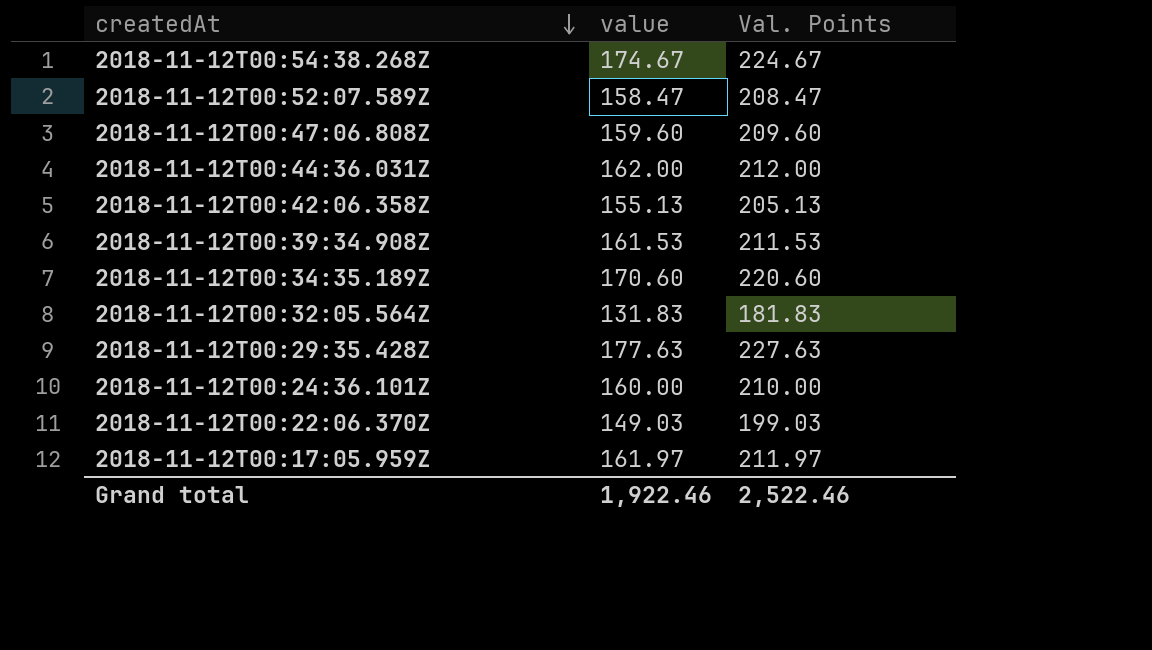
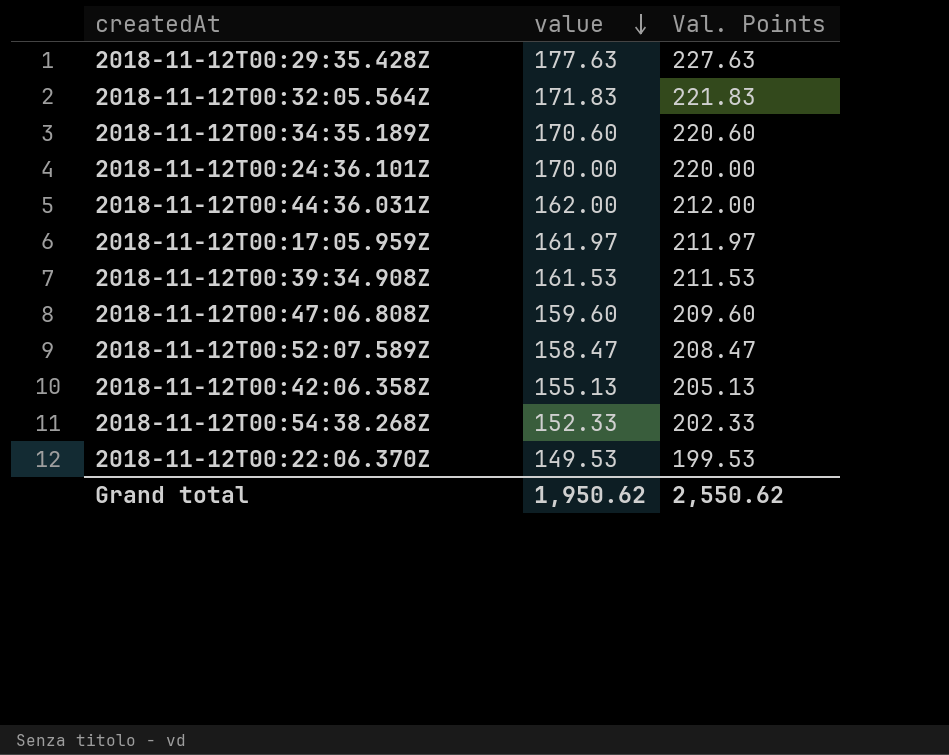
row order: createdAt descending -> value descending
2018-11-12T00:32:05.564Z | value: 131.83 -> 171.83
2018-11-12T00:32:05.564Z | Val. Points: 181.83 -> 221.83
2018-11-12T00:24:36.101Z | value: 160.00 -> 170.00
2018-11-12T00:24:36.101Z | Val. Points: 210.00 -> 220.00
2018-11-12T00:54:38.268Z | value: 174.67 -> 152.33
2018-11-12T00:54:38.268Z | Val. Points: 224.67 -> 202.33
2018-11-12T00:22:06.370Z | value: 149.03 -> 149.53
2018-11-12T00:22:06.370Z | Val. Points: 199.03 -> 199.53
Grand total | value: 1,922.46 -> 1,950.62
Grand total | Val. Points: 2,522.46 -> 2,550.62

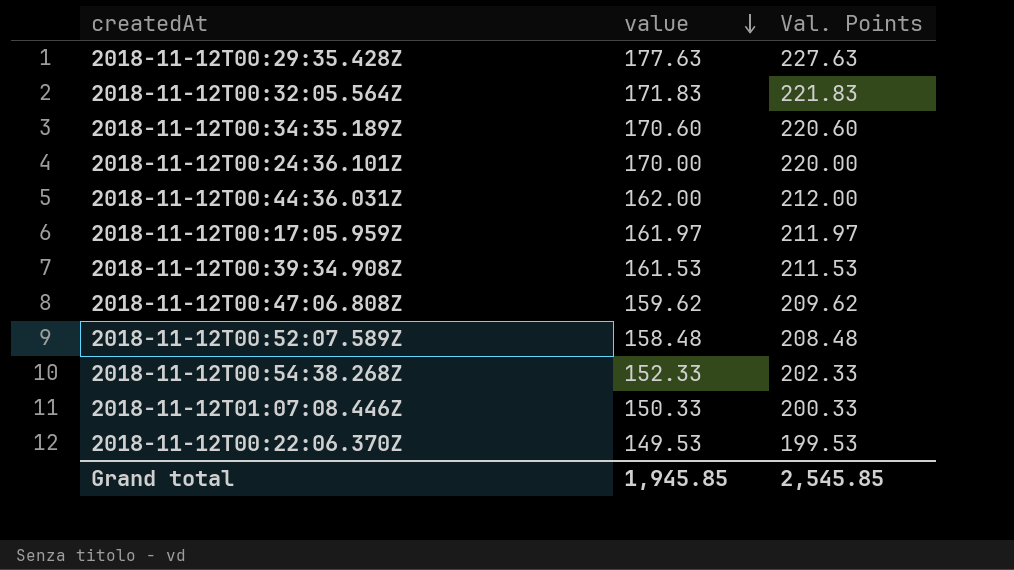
row 2018-11-12T00:42:06.358Z: 155.13 | 205.13 -> none
2018-11-12T00:47:06.808Z | value: 159.60 -> 159.62
2018-11-12T00:47:06.808Z | Val. Points: 209.60 -> 209.62
2018-11-12T00:52:07.589Z | value: 158.47 -> 158.48
2018-11-12T00:52:07.589Z | Val. Points: 208.47 -> 208.48
row 2018-11-12T01:07:08.446Z: none -> 150.33 | 200.33
Grand total | value: 1,950.62 -> 1,945.85
Grand total | Val. Points: 2,550.62 -> 2,545.85

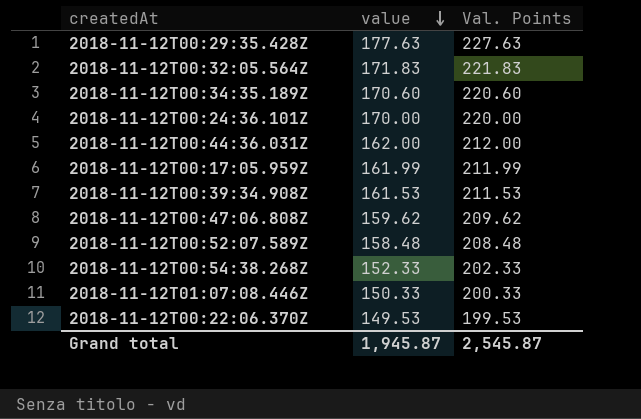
2018-11-12T00:17:05.959Z | value: 161.97 -> 161.99
2018-11-12T00:17:05.959Z | Val. Points: 211.97 -> 211.99
Grand total | value: 1,945.85 -> 1,945.87
Grand total | Val. Points: 2,545.85 -> 2,545.87

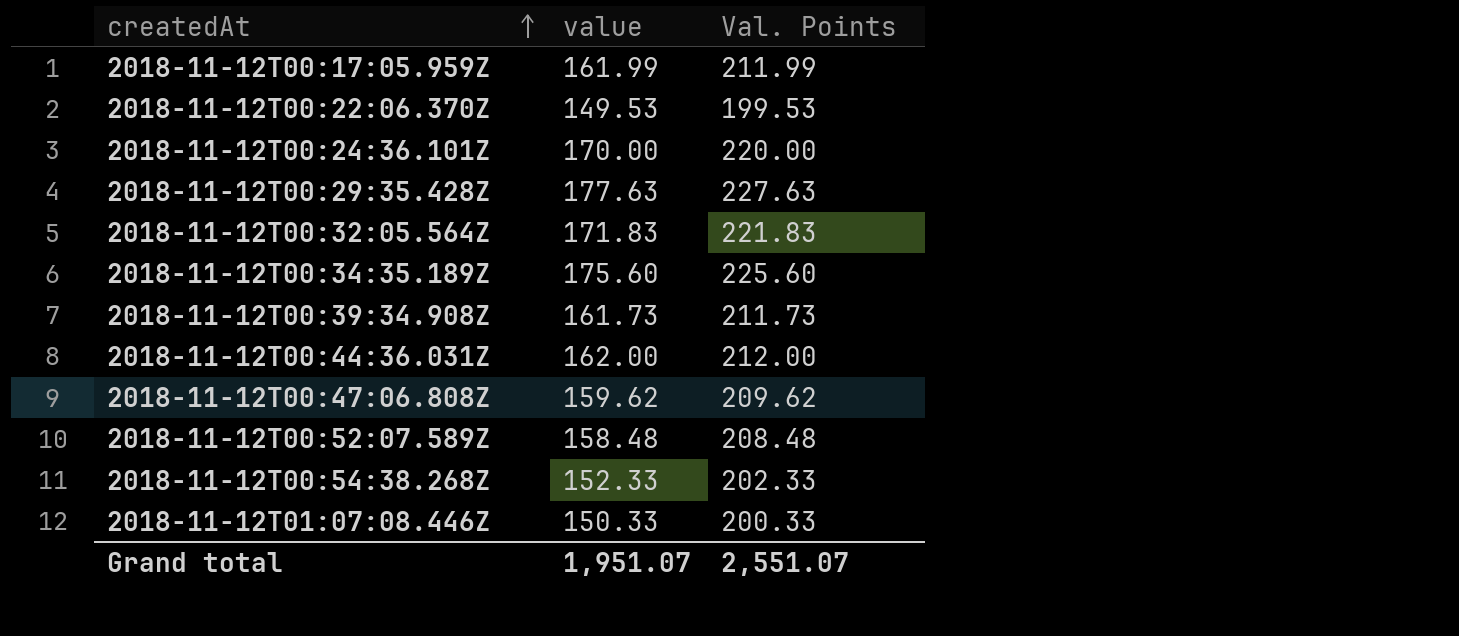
row order: value descending -> createdAt ascending
2018-11-12T00:34:35.189Z | value: 170.60 -> 175.60
2018-11-12T00:34:35.189Z | Val. Points: 220.60 -> 225.60
2018-11-12T00:39:34.908Z | value: 161.53 -> 161.73
2018-11-12T00:39:34.908Z | Val. Points: 211.53 -> 211.73
Grand total | value: 1,945.87 -> 1,951.07
Grand total | Val. Points: 2,545.87 -> 2,551.07

